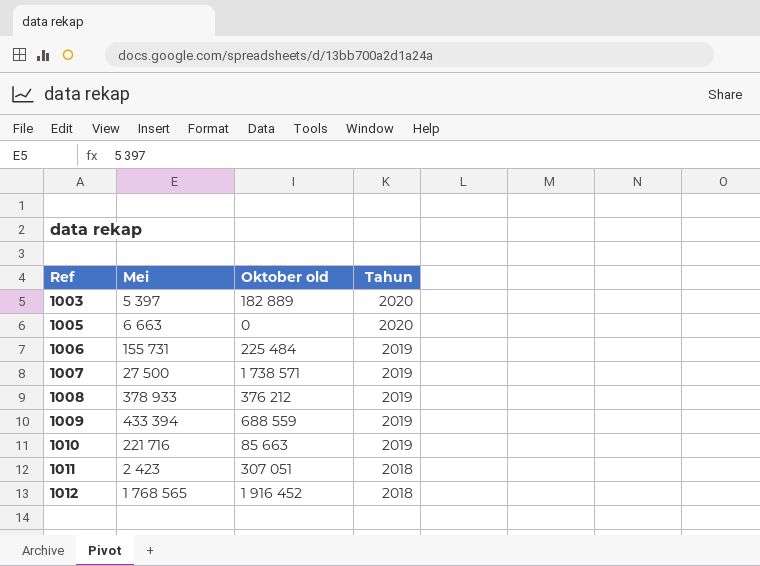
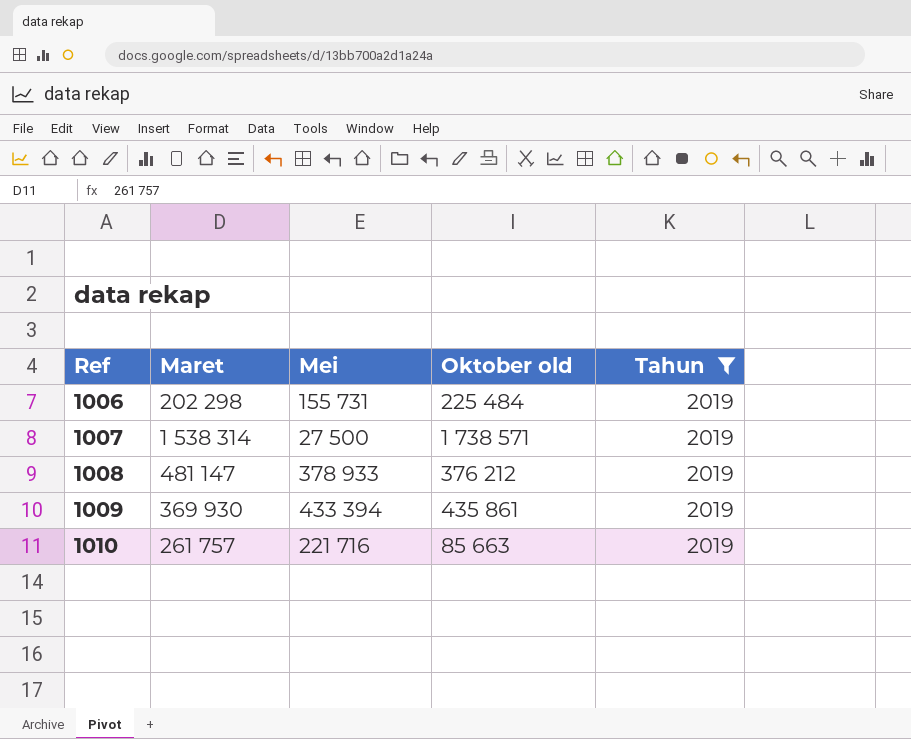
filter: none -> Tahun = 2019
column Maret | position: none -> 2
1009 | Oktober old: 688 559 -> 435 861

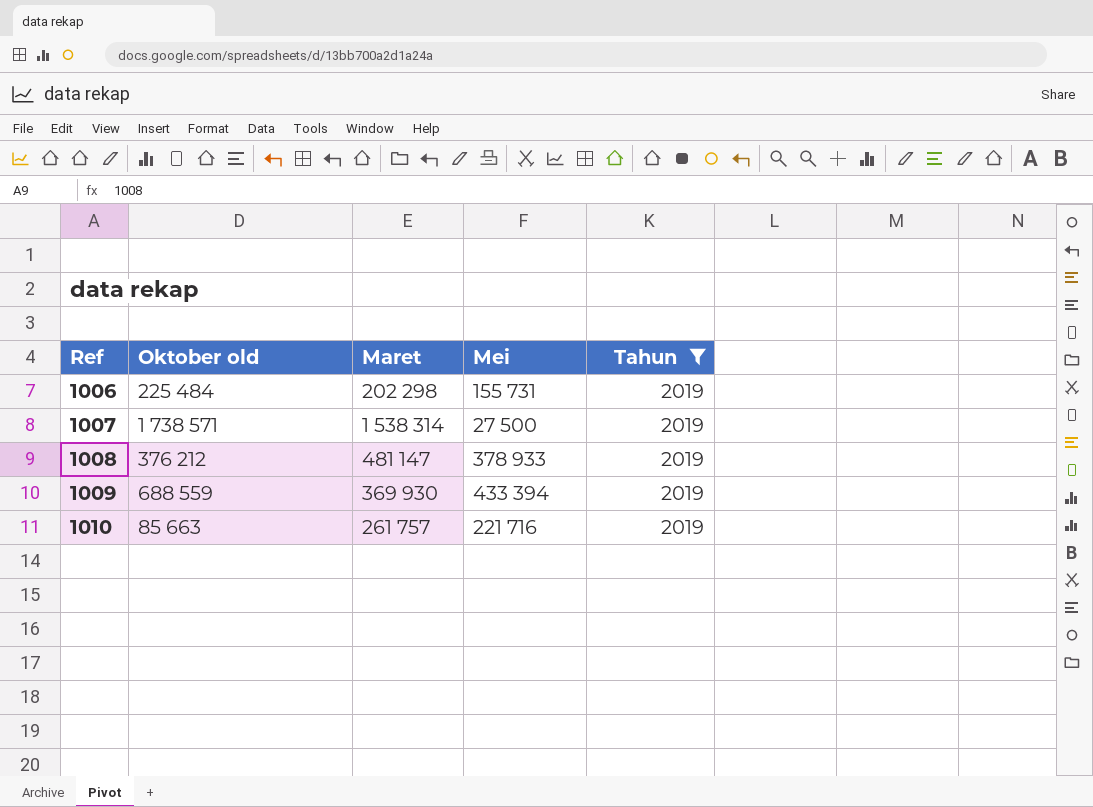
column Oktober old | position: 4 -> 2
1009 | Oktober old: 435 861 -> 688 559

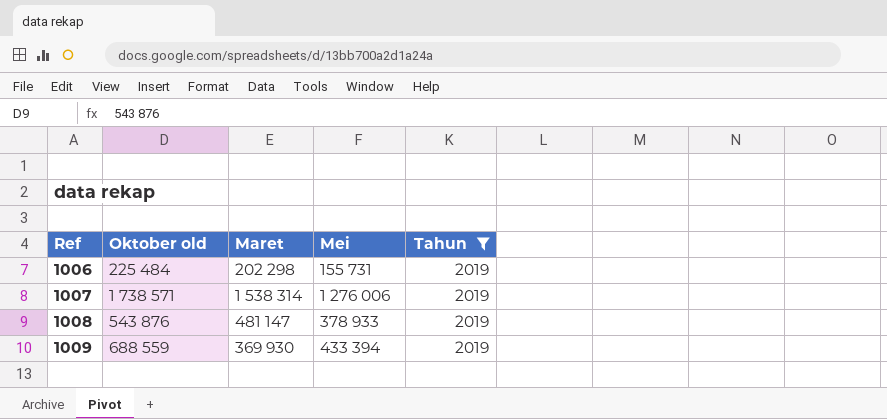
row 1010: 85 663 | 261 757 | 221 716 | 2019 -> none
1007 | Mei: 27 500 -> 1 276 006
1008 | Oktober old: 376 212 -> 543 876

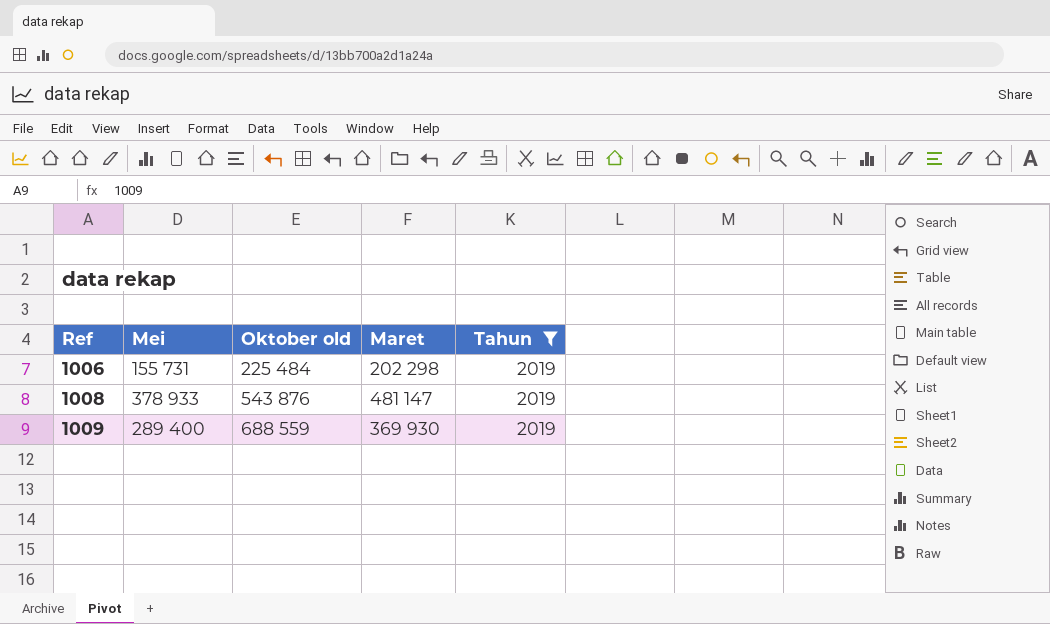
column Mei | position: 4 -> 2
row 1007: 1 738 571 | 1 538 314 | 1 276 006 | 2019 -> none
1009 | Mei: 433 394 -> 289 400

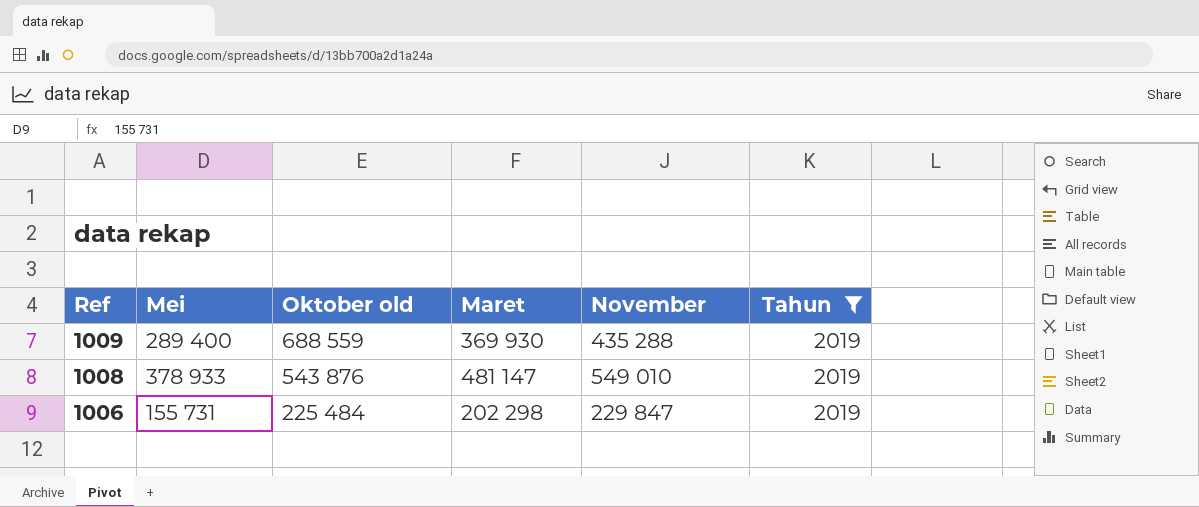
row order: Ref ascending -> Ref descending
column November | position: none -> 5

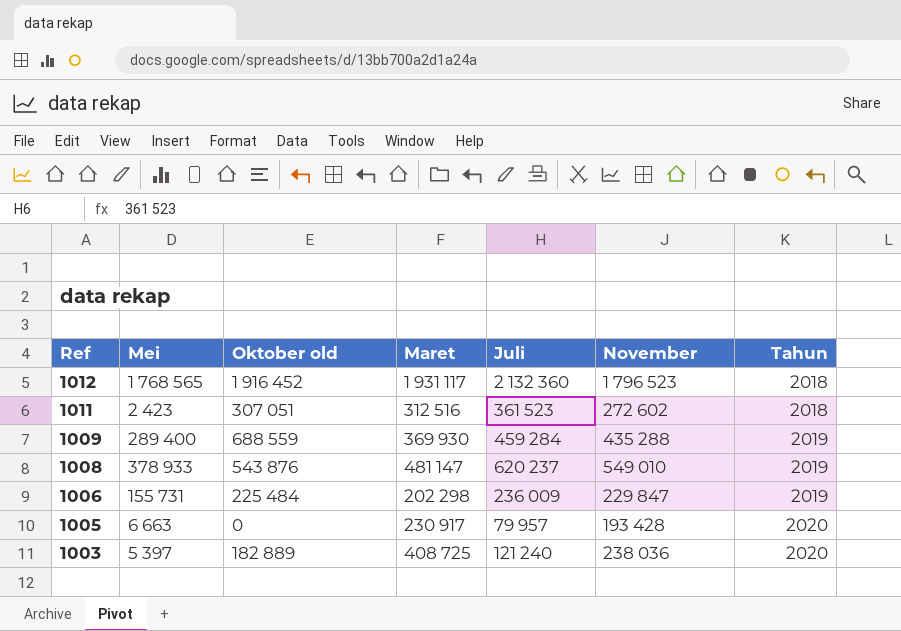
filter: Tahun = 2019 -> none
column Juli | position: none -> 5

